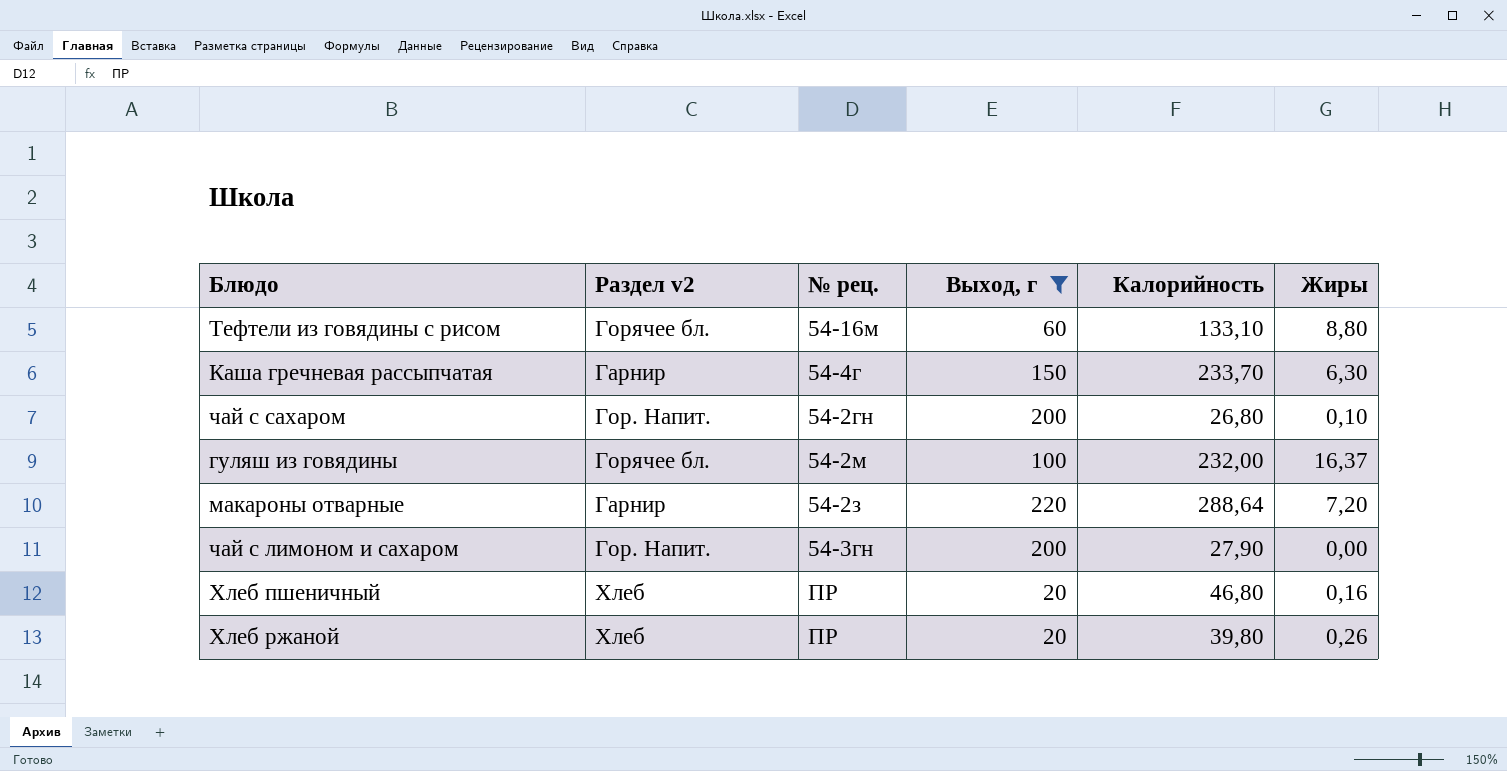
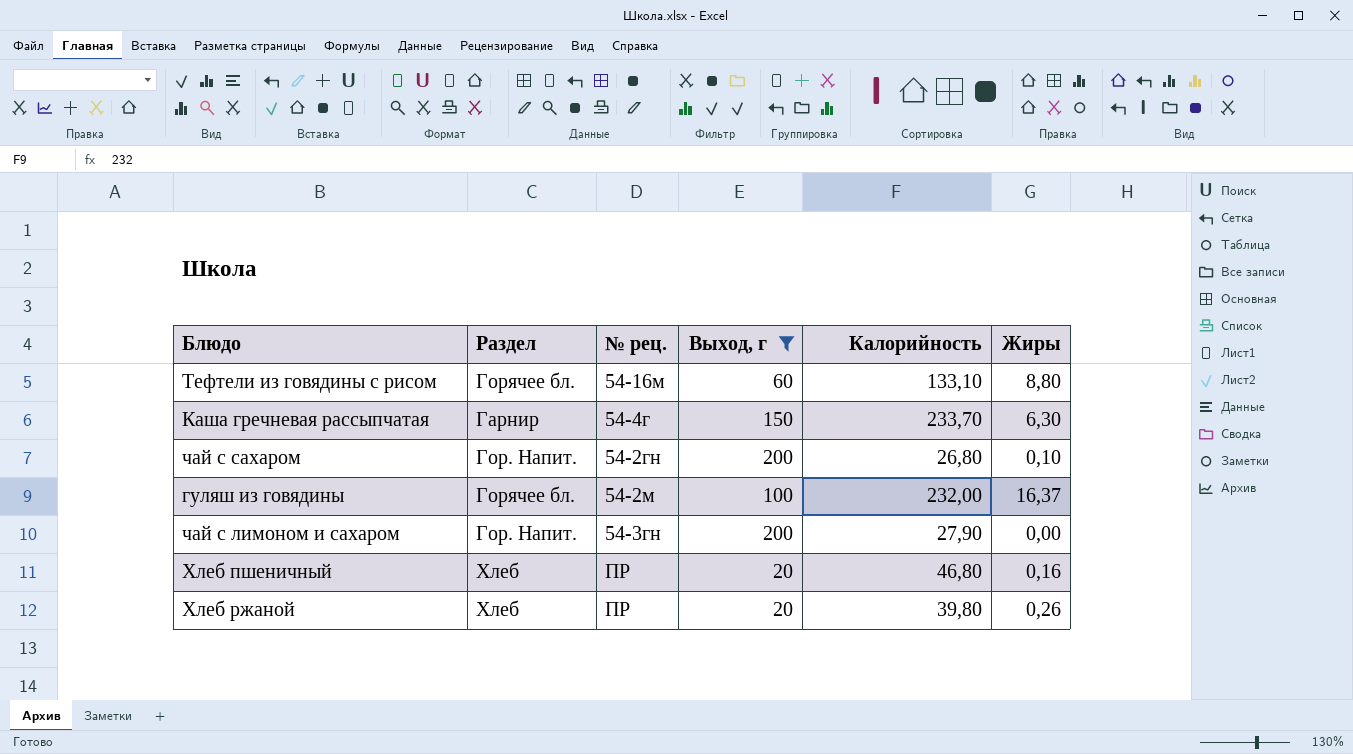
column name: Раздел v2 -> Раздел
row макароны отварные: Гарнир | 54-2з | 220 | 288,64 | 7,20 -> none

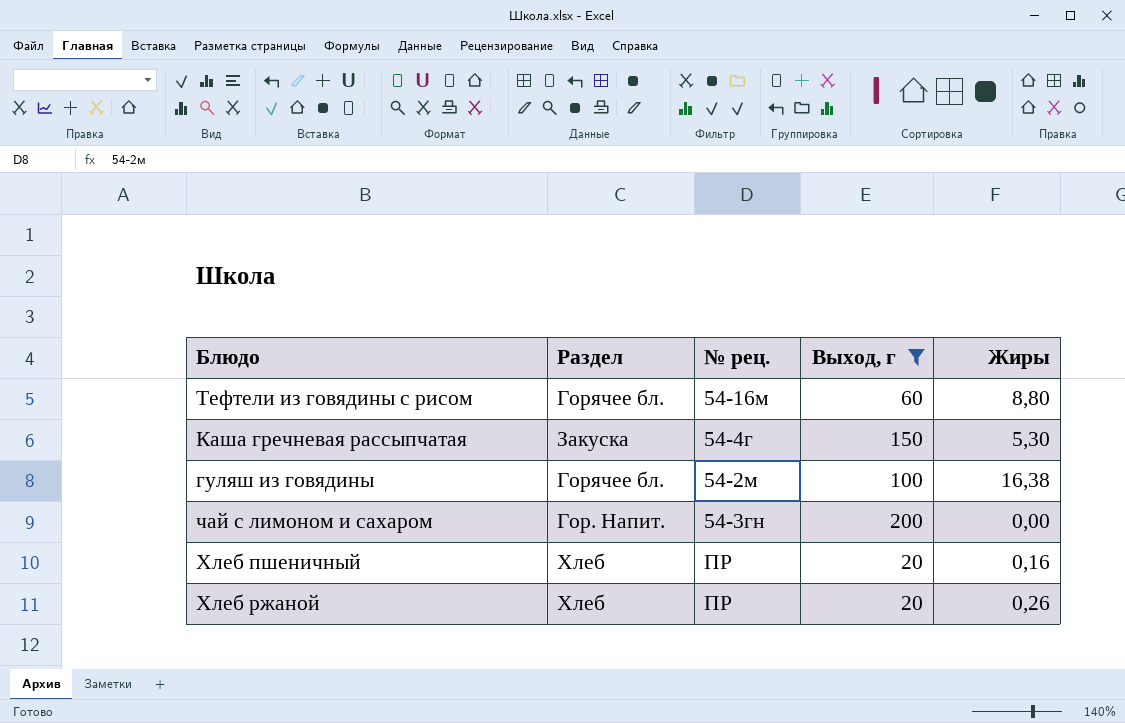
column Калорийность | position: 5 -> none
row чай с сахаром: Гор. Напит. | 54-2гн | 200 | 26,80 | 0,10 -> none
Каша гречневая рассыпчатая | Раздел: Гарнир -> Закуска
Каша гречневая рассыпчатая | Жиры: 6,30 -> 5,30
гуляш из говядины | Жиры: 16,37 -> 16,38

